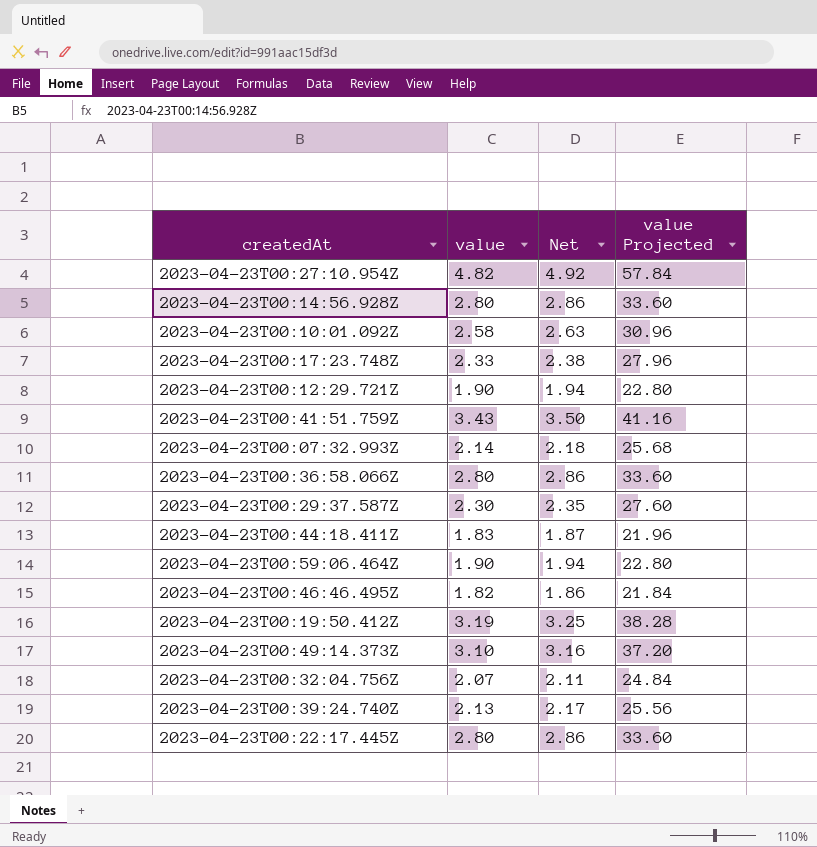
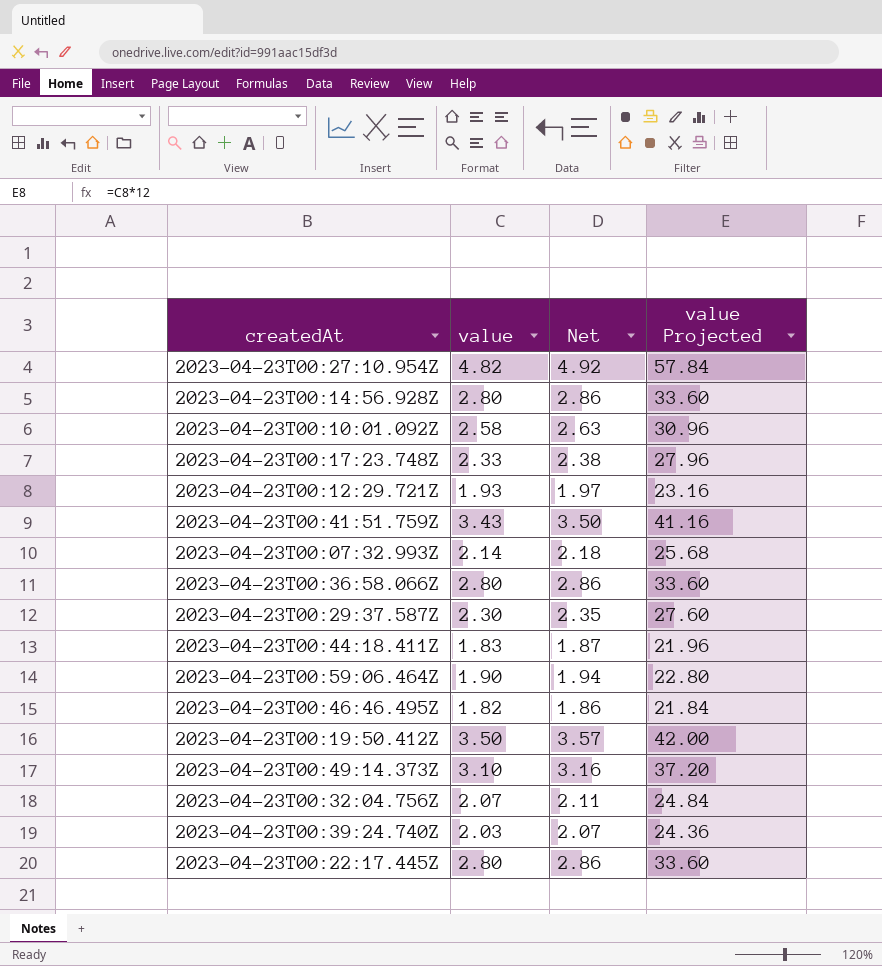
2023-04-23T00:12:29.721Z | value: 1.90 -> 1.93
2023-04-23T00:12:29.721Z | Net: 1.94 -> 1.97
2023-04-23T00:12:29.721Z | value Projected: 22.80 -> 23.16
2023-04-23T00:19:50.412Z | value: 3.19 -> 3.50
2023-04-23T00:19:50.412Z | Net: 3.25 -> 3.57
2023-04-23T00:19:50.412Z | value Projected: 38.28 -> 42.00
2023-04-23T00:39:24.740Z | value: 2.13 -> 2.03
2023-04-23T00:39:24.740Z | Net: 2.17 -> 2.07
2023-04-23T00:39:24.740Z | value Projected: 25.56 -> 24.36

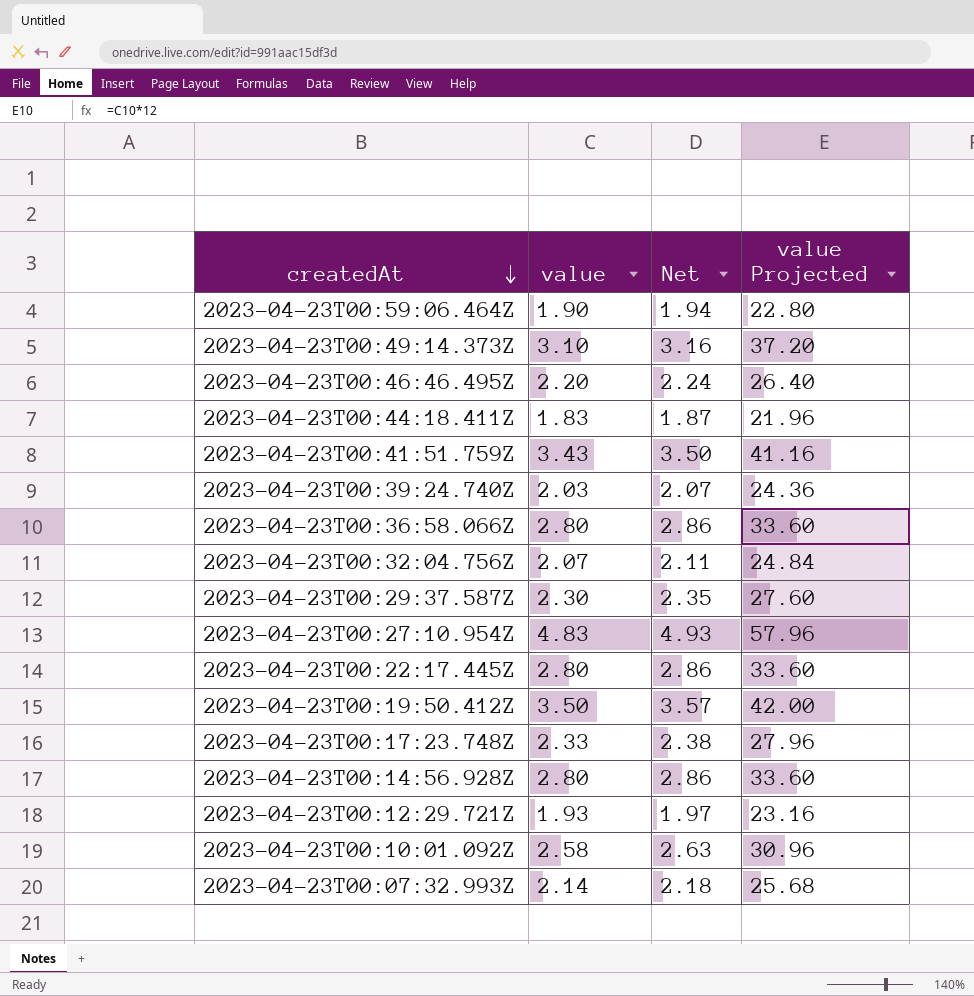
row order: none -> createdAt descending
2023-04-23T00:46:46.495Z | value: 1.82 -> 2.20
2023-04-23T00:46:46.495Z | Net: 1.86 -> 2.24
2023-04-23T00:46:46.495Z | value Projected: 21.84 -> 26.40
2023-04-23T00:27:10.954Z | value: 4.82 -> 4.83
2023-04-23T00:27:10.954Z | Net: 4.92 -> 4.93
2023-04-23T00:27:10.954Z | value Projected: 57.84 -> 57.96

